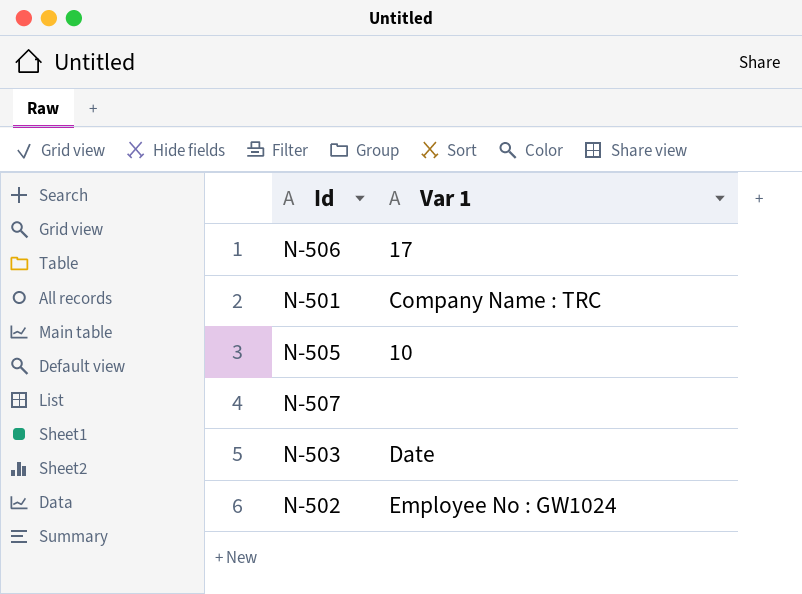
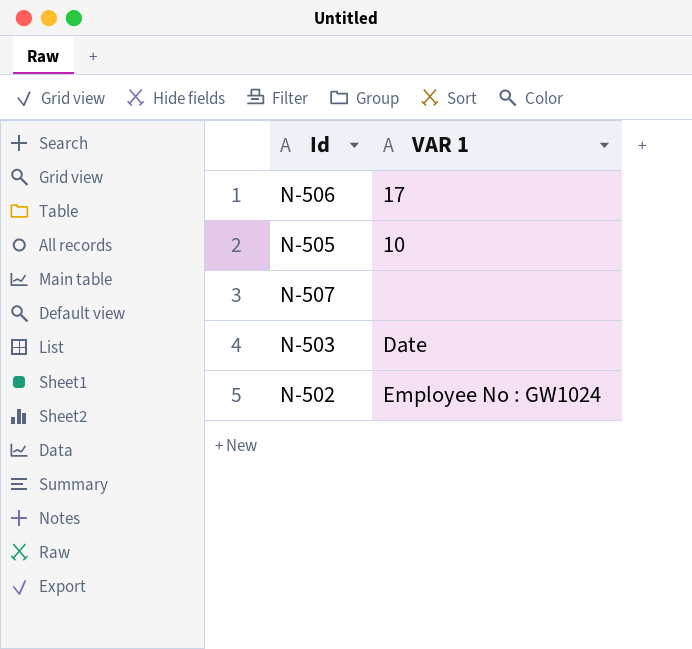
column name: Var 1 -> VAR 1
row N-501: Company Name : TRC -> none

